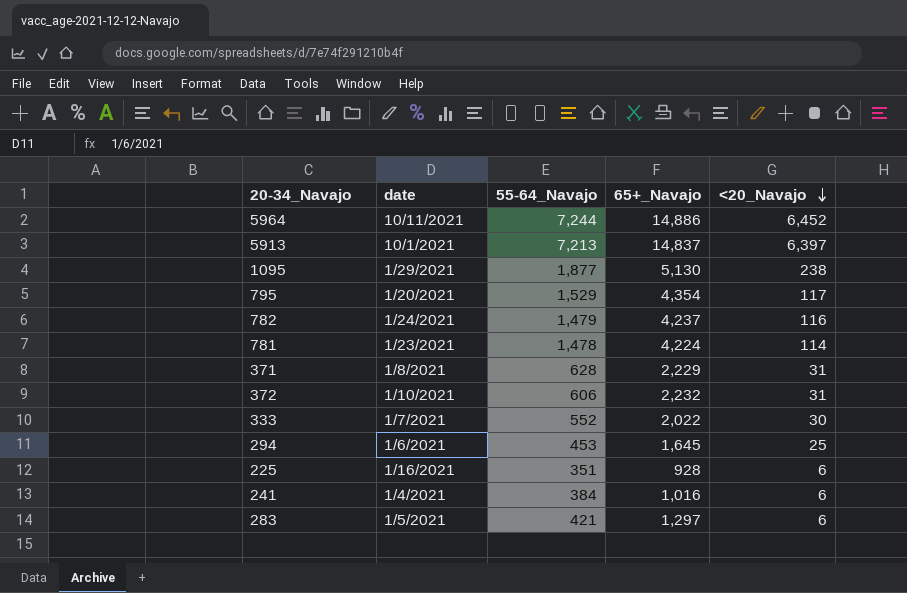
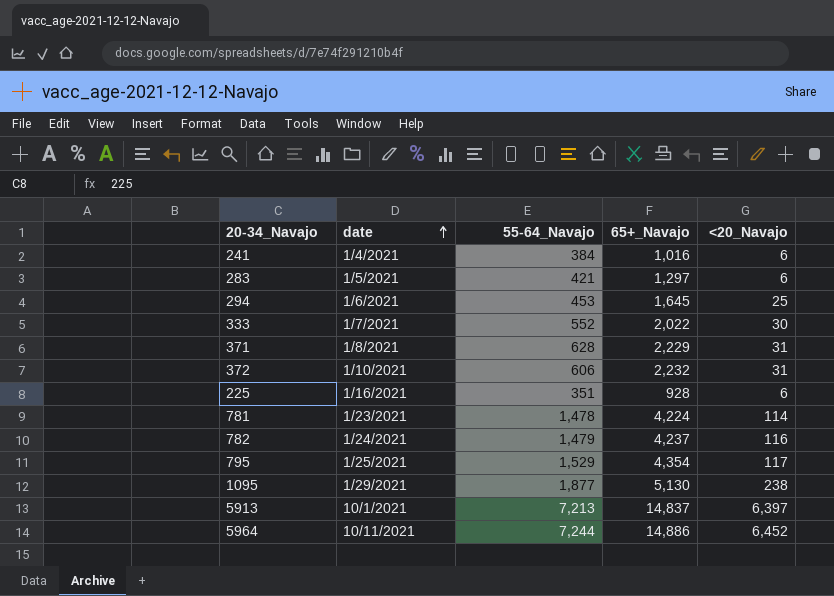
row order: <20_Navajo descending -> date ascending
795 | date: 1/20/2021 -> 1/25/2021

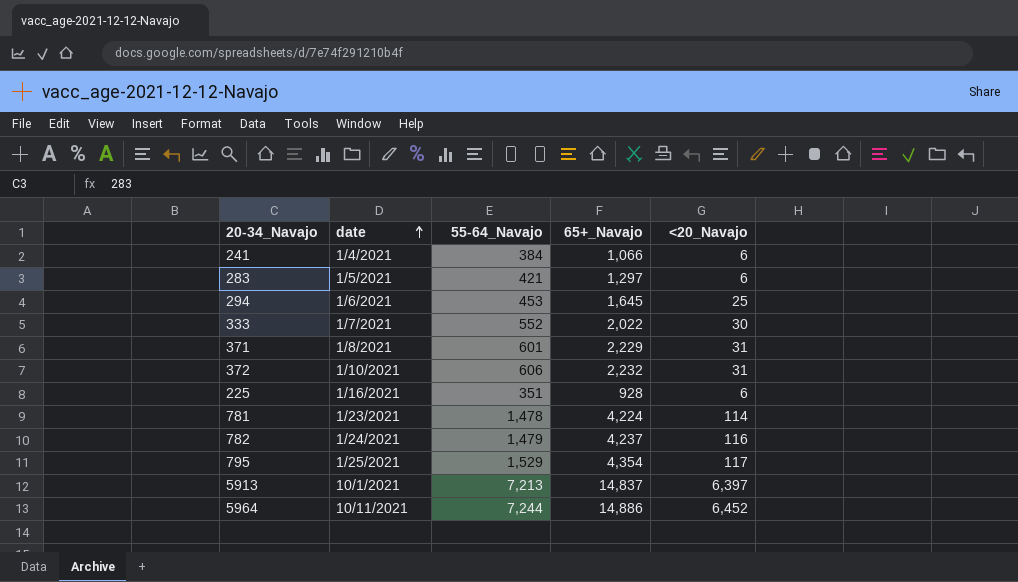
row 1095: 1/29/2021 | 1,877 | 5,130 | 238 -> none
241 | 65+_Navajo: 1,016 -> 1,066
371 | 55-64_Navajo: 628 -> 601

